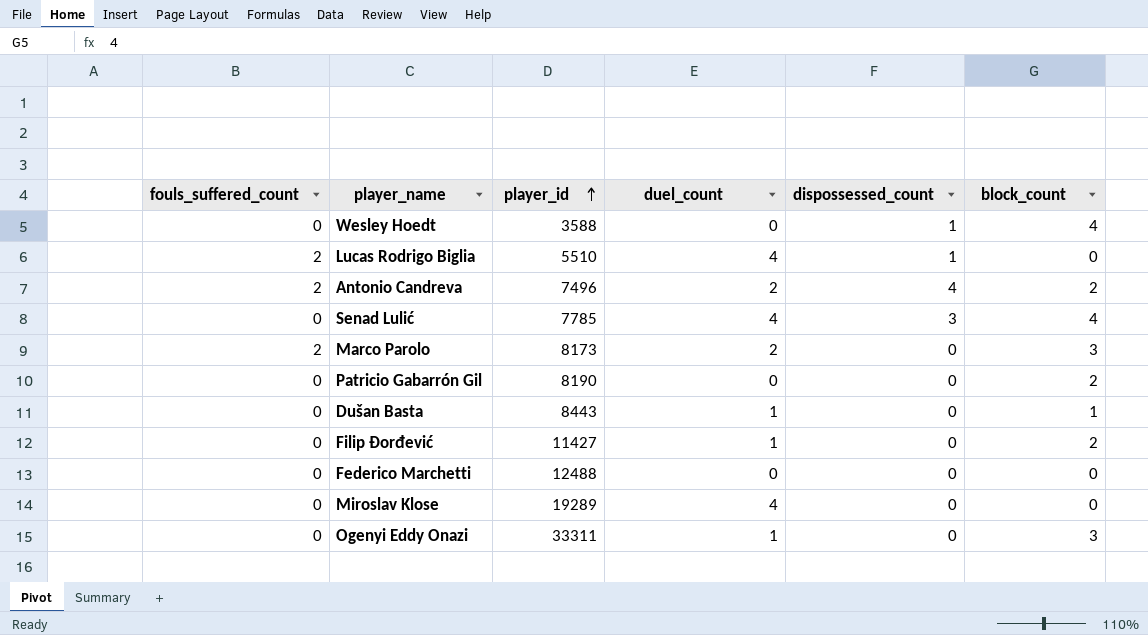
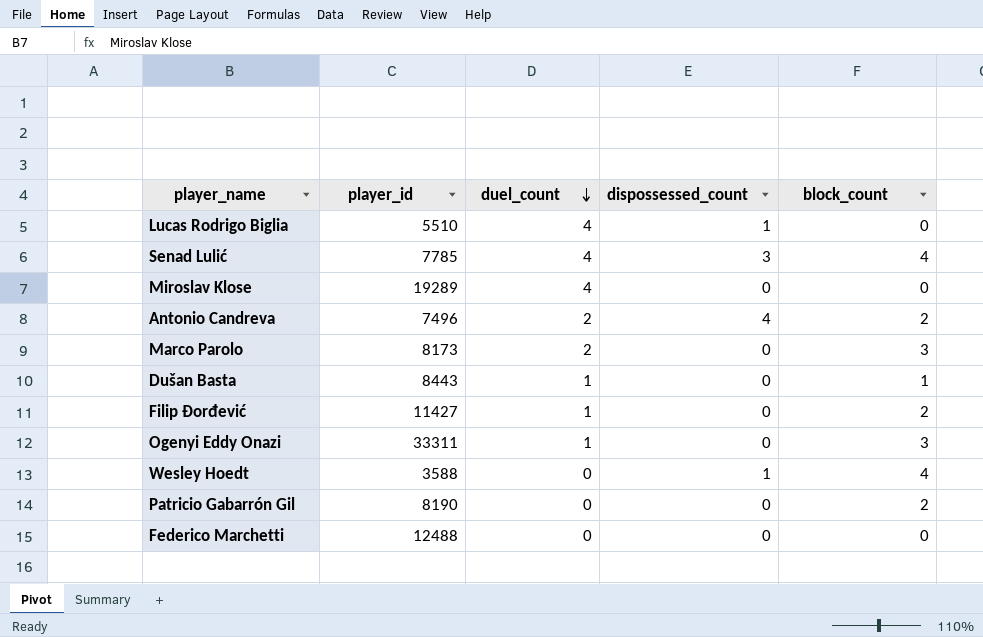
row order: player_id ascending -> duel_count descending
column fouls_suffered_count | position: 1 -> none

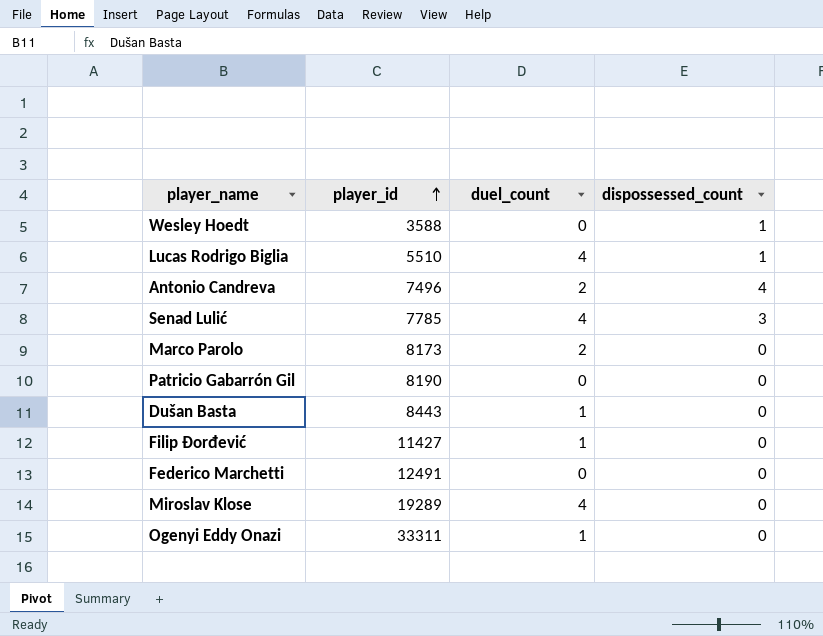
row order: duel_count descending -> player_id ascending
column block_count | position: 5 -> none
Federico Marchetti | player_id: 12488 -> 12491

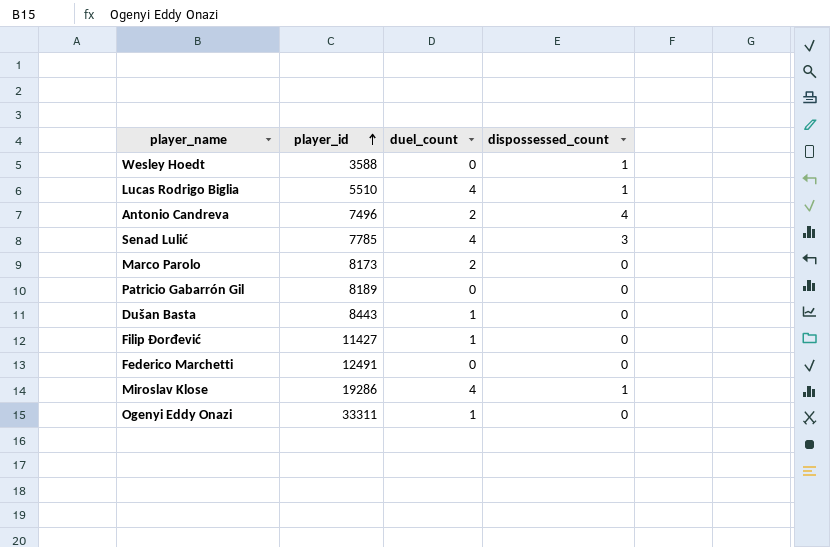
Patricio Gabarrón Gil | player_id: 8190 -> 8189
Miroslav Klose | player_id: 19289 -> 19286
Miroslav Klose | dispossessed_count: 0 -> 1

